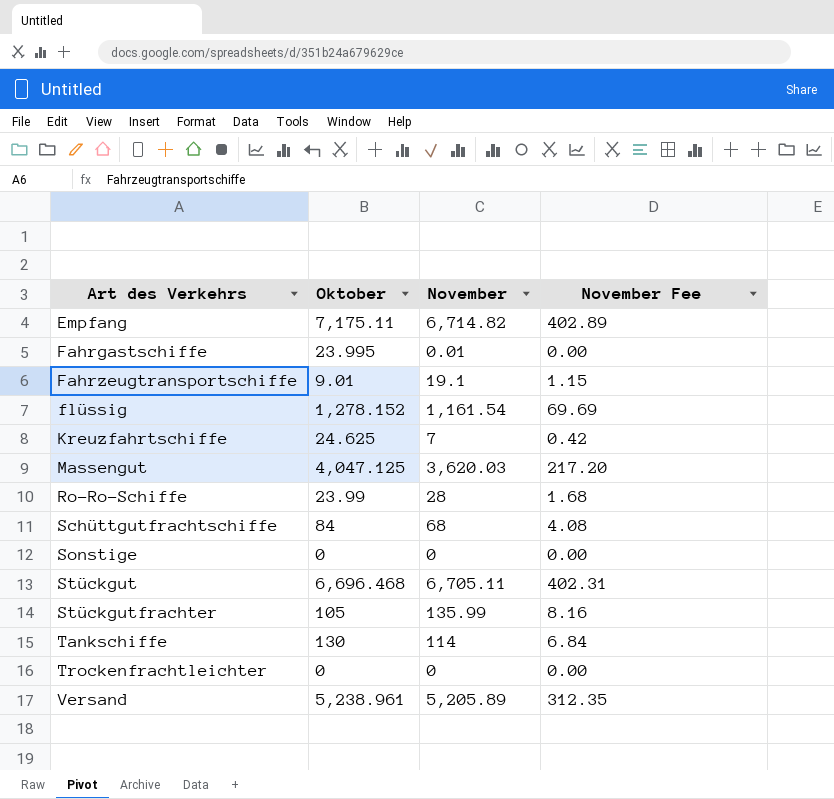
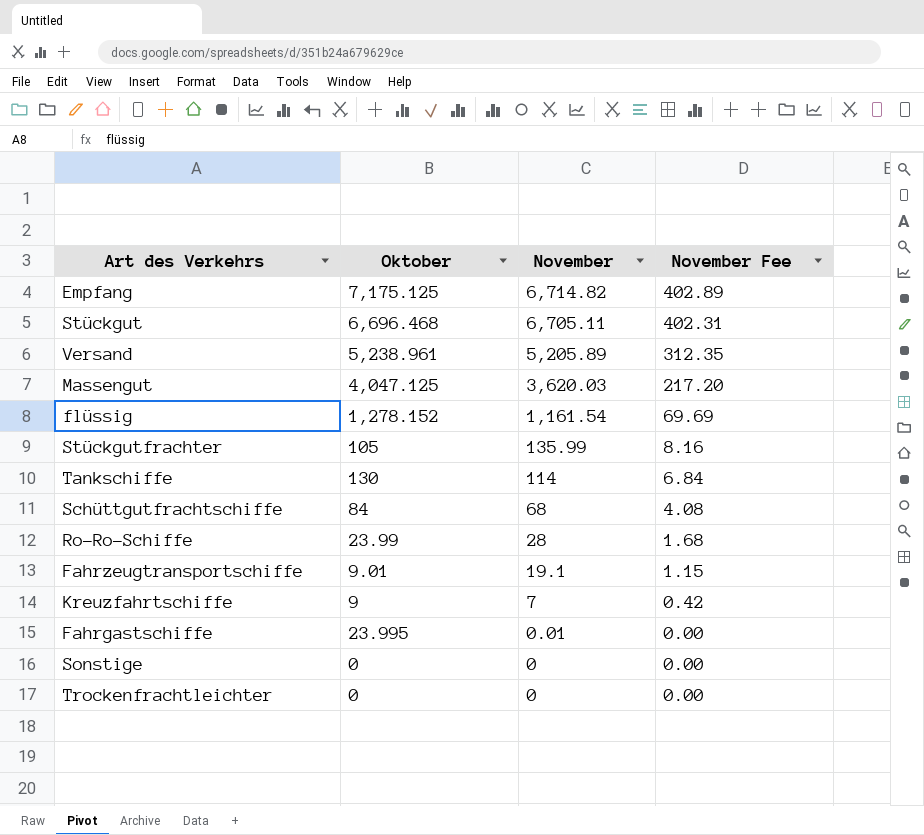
row order: Art des Verkehrs ascending -> November descending
Empfang | Oktober: 7,175.11 -> 7,175.125
Kreuzfahrtschiffe | Oktober: 24.625 -> 9

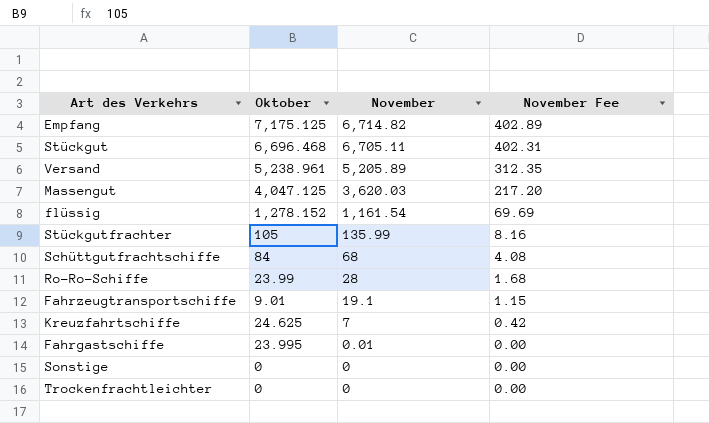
row Tankschiffe: 130 | 114 | 6.84 -> none
Kreuzfahrtschiffe | Oktober: 9 -> 24.625

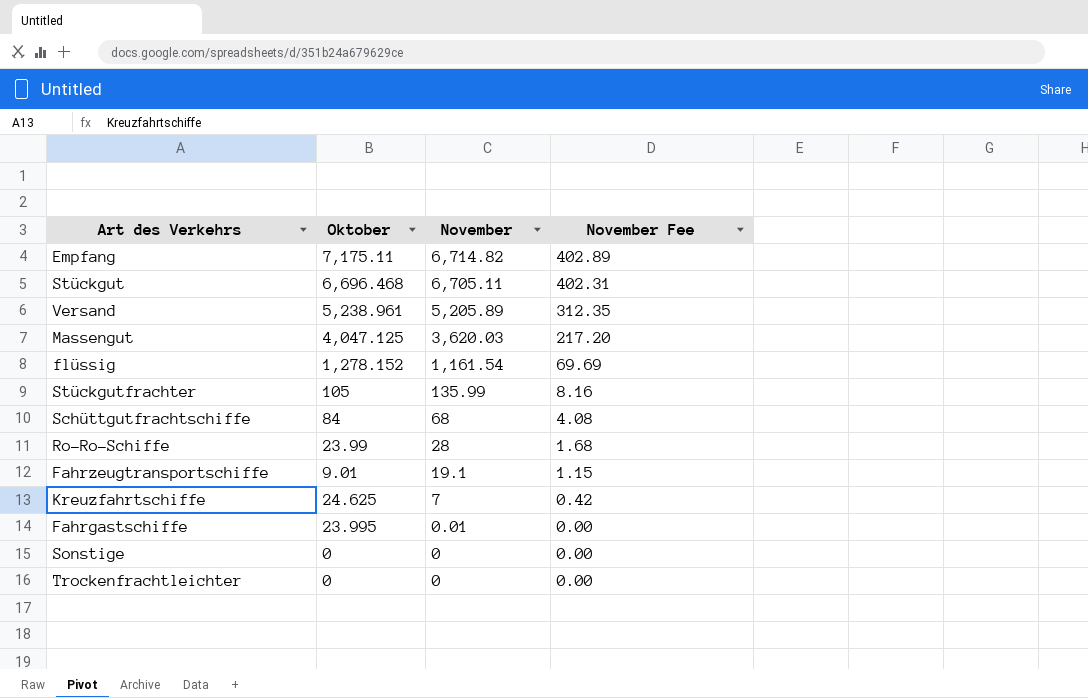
Empfang | Oktober: 7,175.125 -> 7,175.11

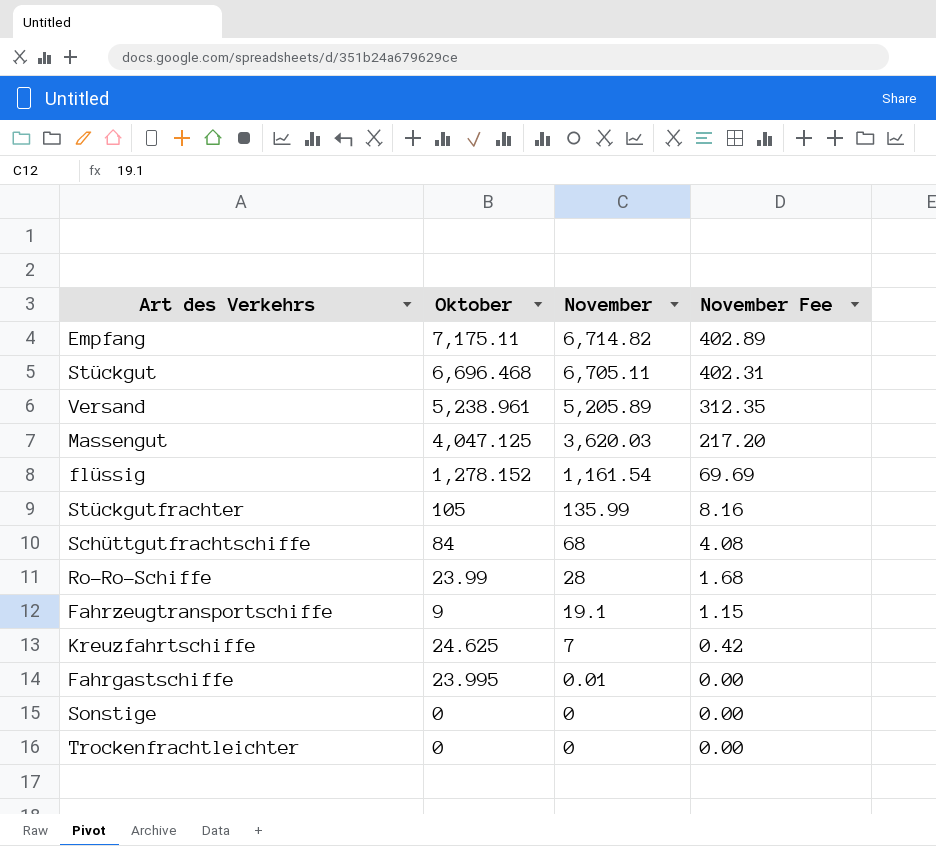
Fahrzeugtransportschiffe | Oktober: 9.01 -> 9

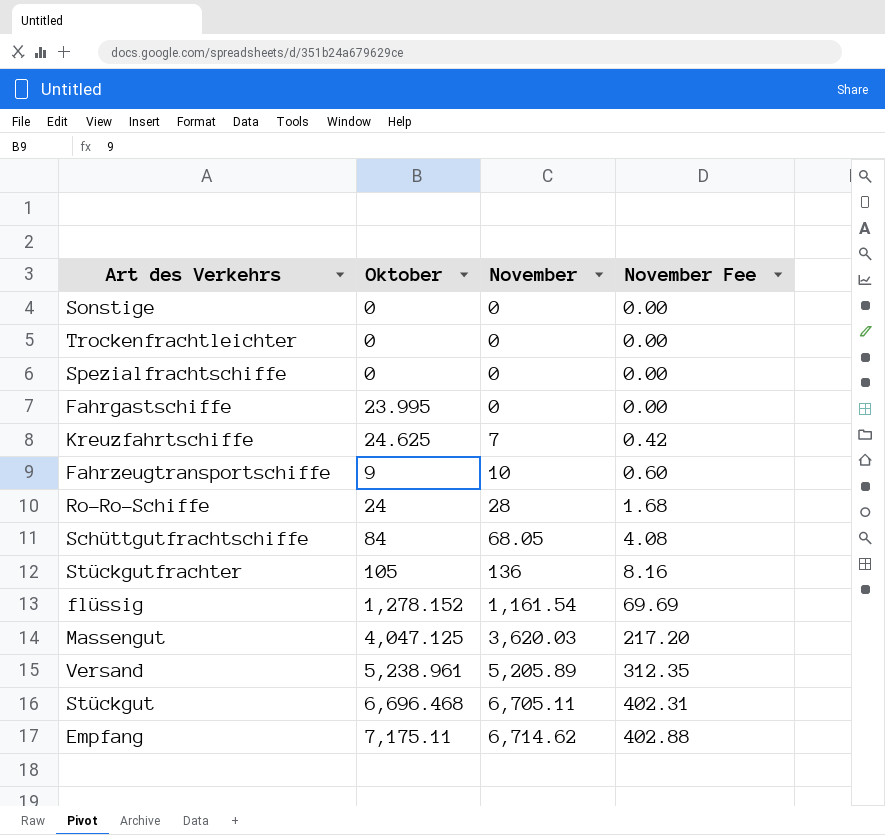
row order: November descending -> November ascending
row Spezialfrachtschiffe: none -> 0 | 0 | 0.00
Fahrgastschiffe | November: 0.01 -> 0
Fahrzeugtransportschiffe | November: 19.1 -> 10
Fahrzeugtransportschiffe | November Fee: 1.15 -> 0.60
Ro-Ro-Schiffe | Oktober: 23.99 -> 24
Schüttgutfrachtschiffe | November: 68 -> 68.05
Stückgutfrachter | November: 135.99 -> 136
Empfang | November: 6,714.82 -> 6,714.62
Empfang | November Fee: 402.89 -> 402.88

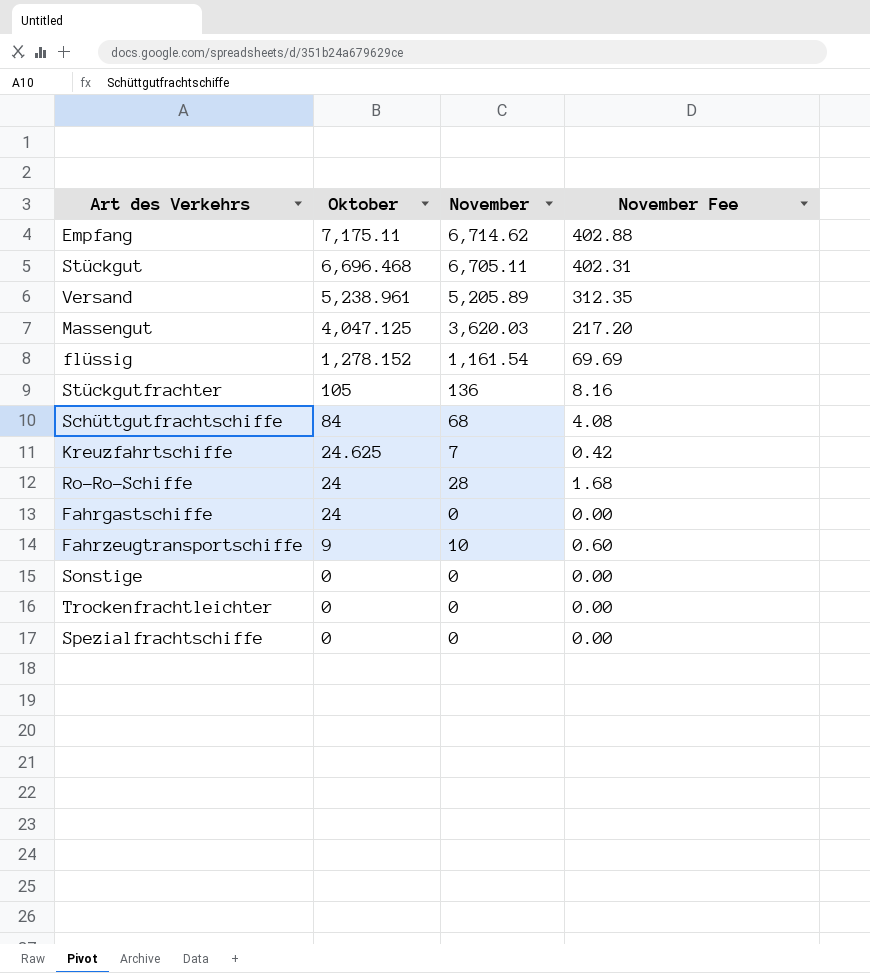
row order: November ascending -> Oktober descending
Schüttgutfrachtschiffe | November: 68.05 -> 68
Fahrgastschiffe | Oktober: 23.995 -> 24

